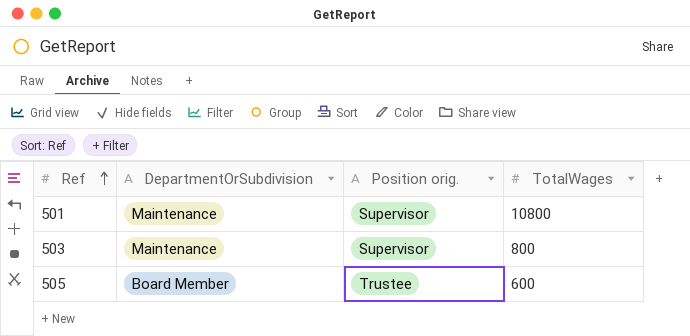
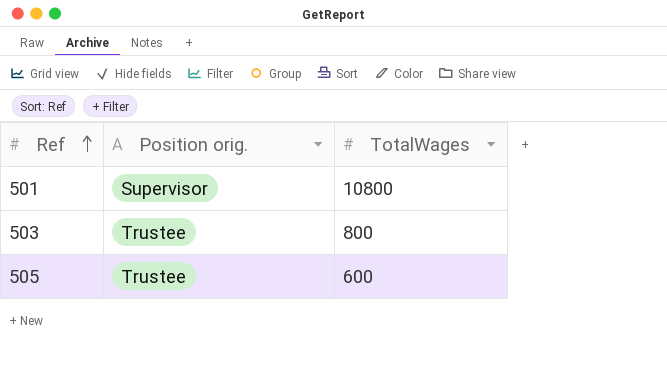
column DepartmentOrSubdivision | position: 2 -> none
503 | Position orig.: Supervisor -> Trustee

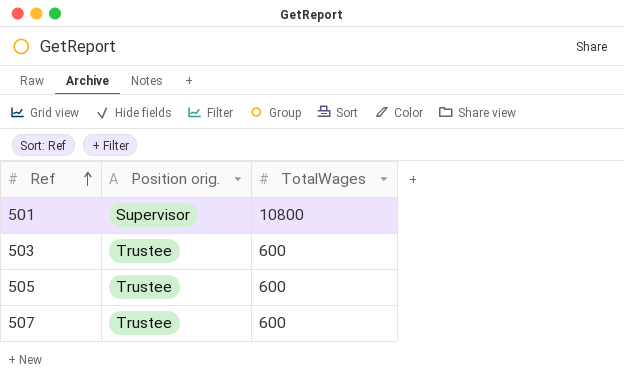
503 | TotalWages: 800 -> 600
row 507: none -> Trustee | 600

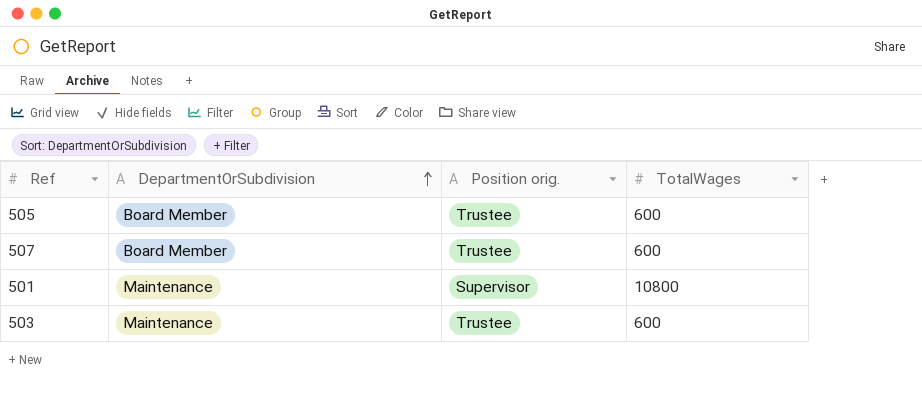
row order: Ref ascending -> DepartmentOrSubdivision ascending
column DepartmentOrSubdivision | position: none -> 2

